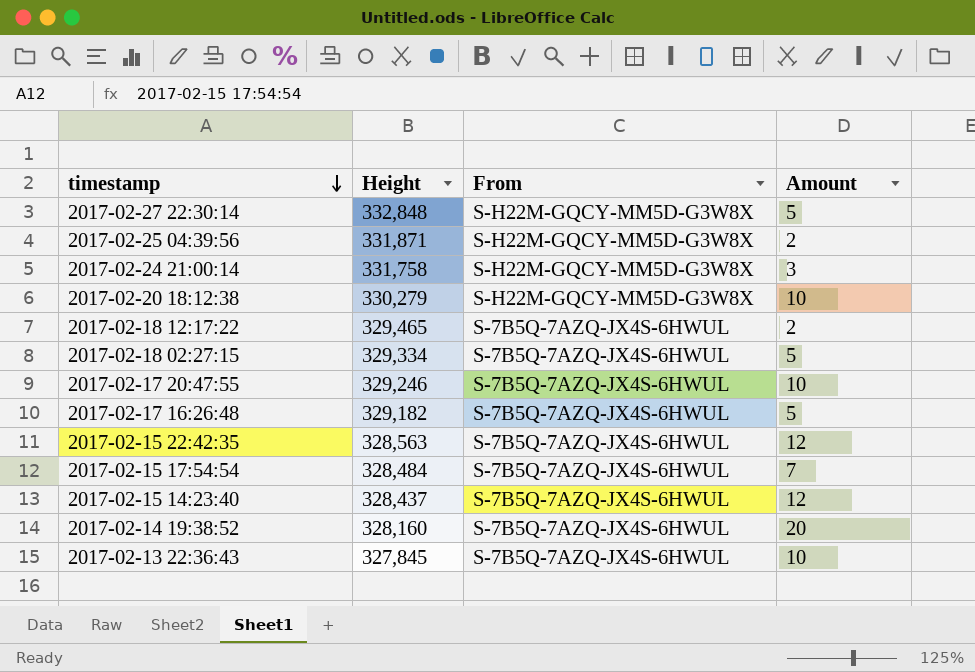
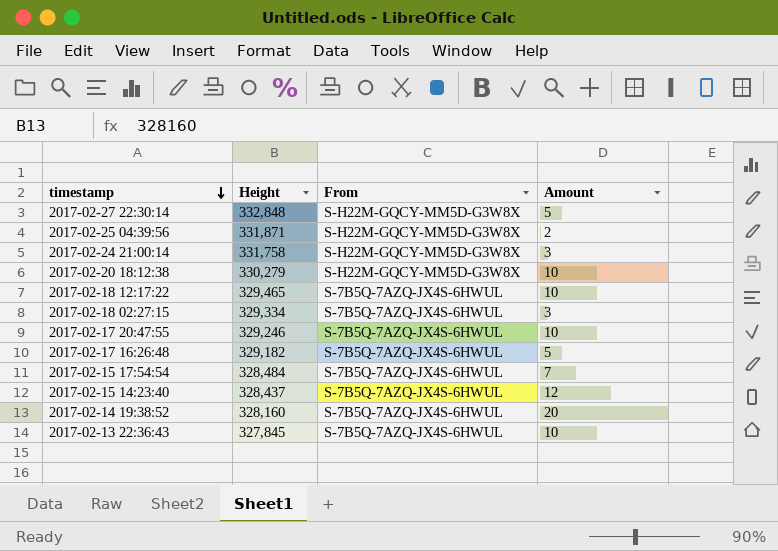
row 2017-02-15 22:42:35: 328,563 | S-7B5Q-7AZQ-JX4S-6HWUL | 12 -> none
2017-02-18 12:17:22 | Amount: 2 -> 10
2017-02-18 02:27:15 | Amount: 5 -> 3

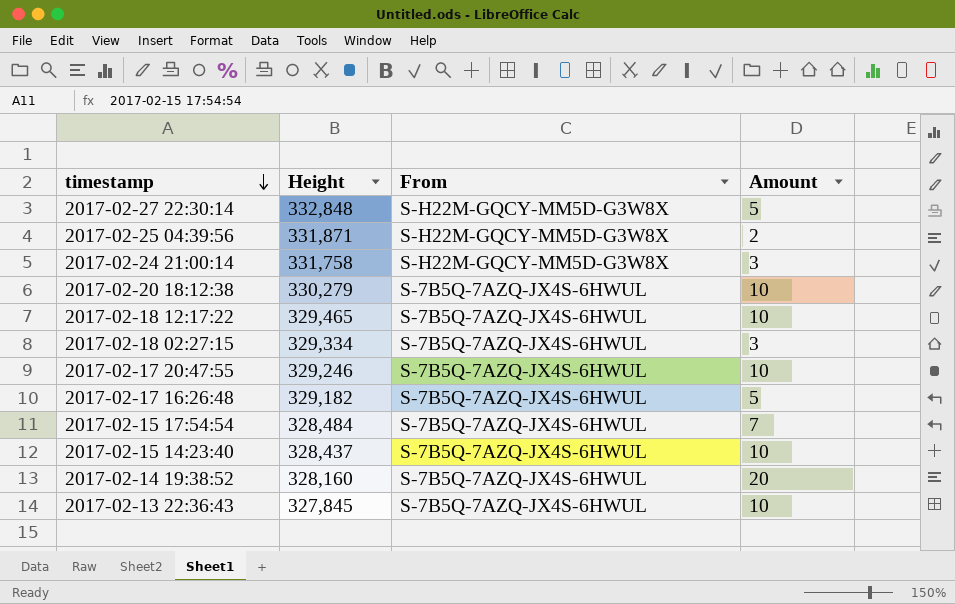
2017-02-20 18:12:38 | From: S-H22M-GQCY-MM5D-G3W8X -> S-7B5Q-7AZQ-JX4S-6HWUL
2017-02-15 14:23:40 | Amount: 12 -> 10

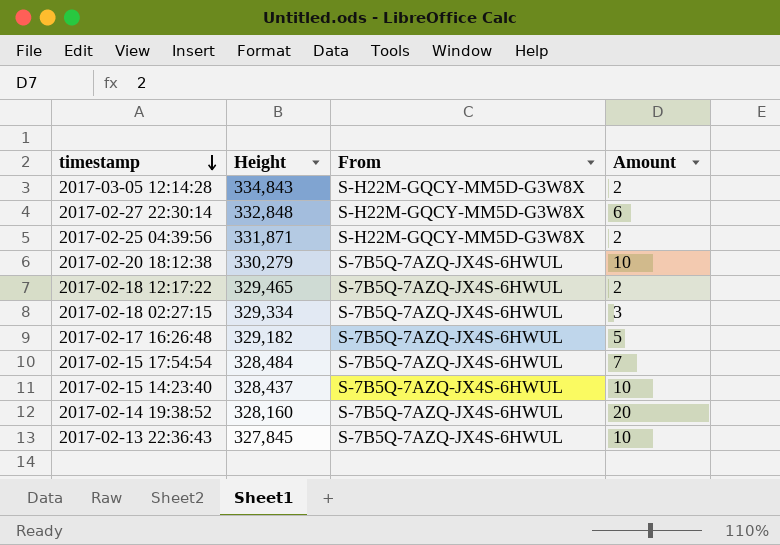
row 2017-02-24 21:00:14: 331,758 | S-H22M-GQCY-MM5D-G3W8X | 3 -> none
row 2017-02-17 20:47:55: 329,246 | S-7B5Q-7AZQ-JX4S-6HWUL | 10 -> none
row 2017-03-05 12:14:28: none -> 334,843 | S-H22M-GQCY-MM5D-G3W8X | 2
2017-02-27 22:30:14 | Amount: 5 -> 6
2017-02-18 12:17:22 | Amount: 10 -> 2

